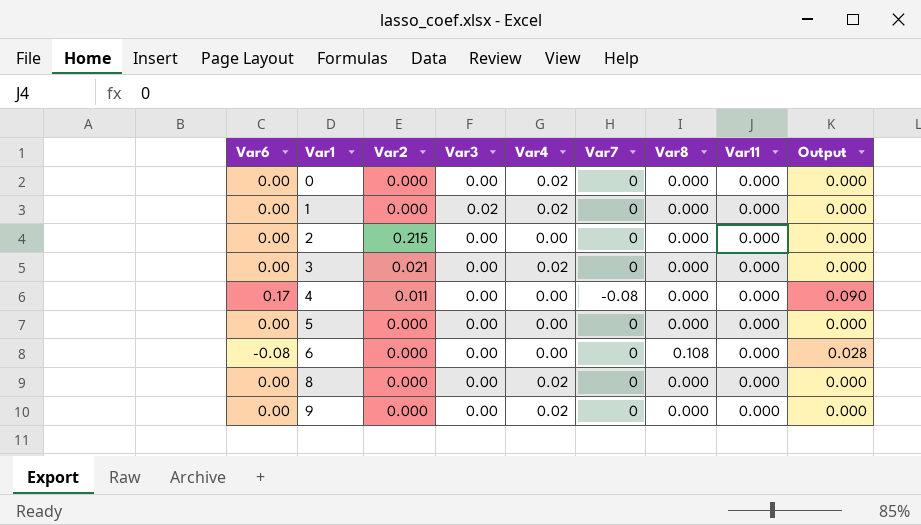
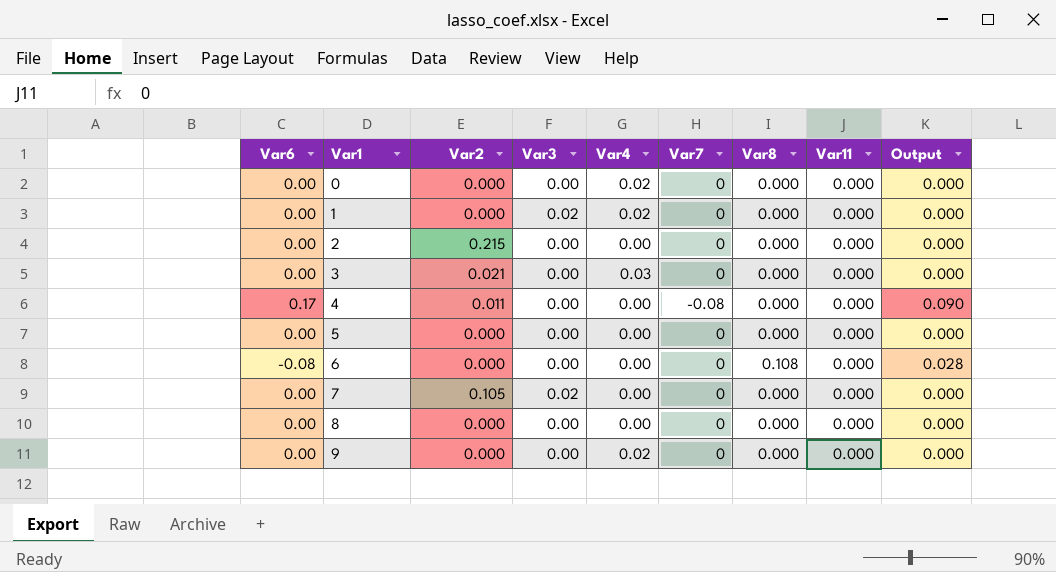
3 | Var4: 0.02 -> 0.03
row 7: none -> 0.00 | 0.105 | 0.02 | 0.00 | 0 | 0.000 | 0.000 | 0.000
8 | Var4: 0.02 -> 0.00

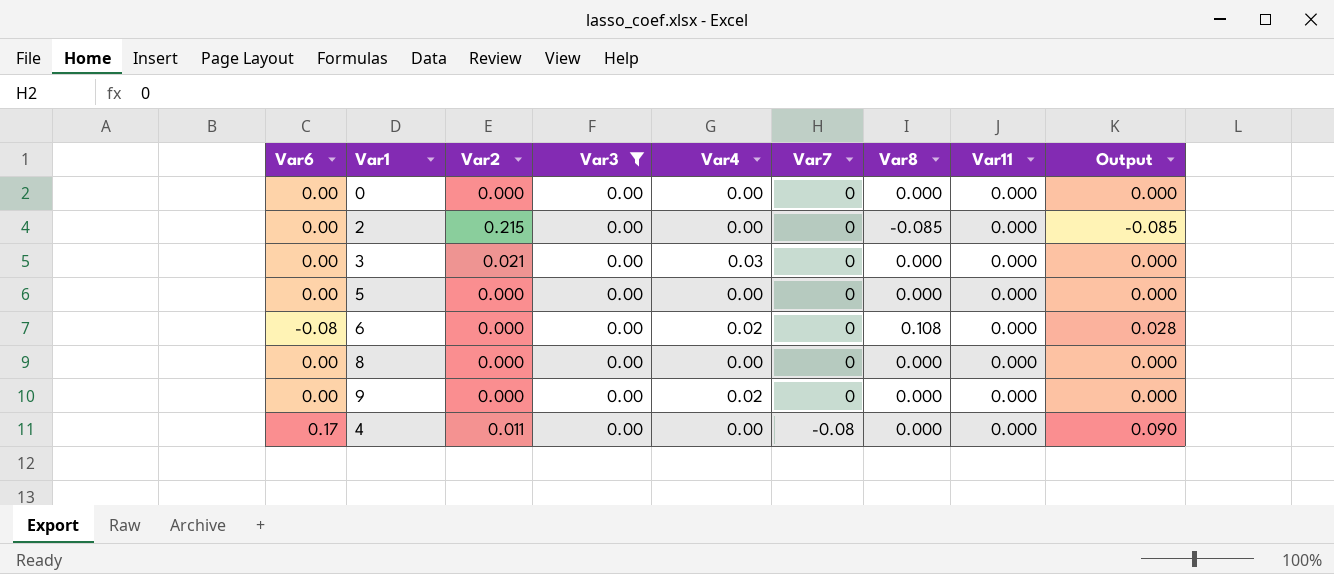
filter: none -> Var3 = 0.00
row order: Var1 ascending -> Var7 descending
0 | Var4: 0.02 -> 0.00
2 | Var8: 0.000 -> -0.085
2 | Output: 0.000 -> -0.085
6 | Var4: 0.00 -> 0.02

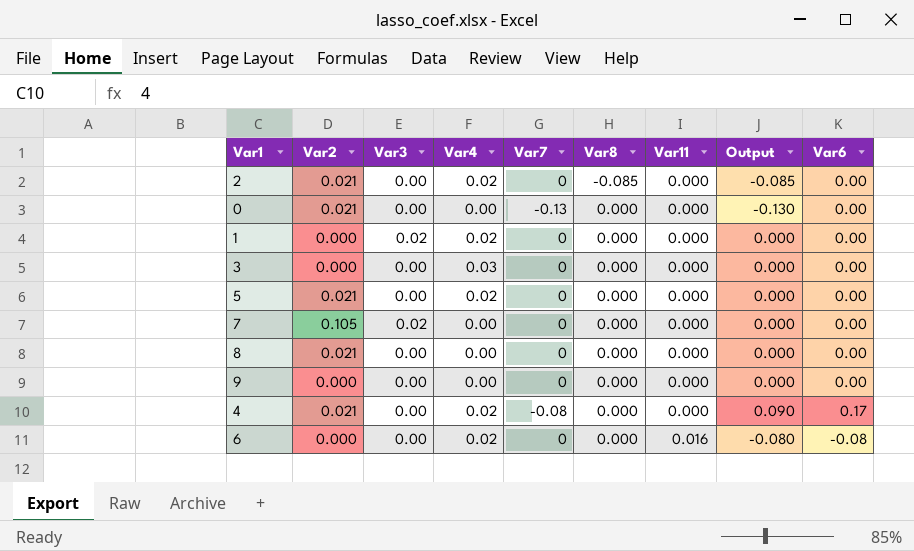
filter: Var3 = 0.00 -> none
row order: Var7 descending -> Var8 ascending
column Var6 | position: 1 -> 9
2 | Var2: 0.215 -> 0.021
2 | Var4: 0.00 -> 0.02
0 | Var2: 0.000 -> 0.021
0 | Var7: 0 -> -0.13
0 | Output: 0.000 -> -0.130
3 | Var2: 0.021 -> 0.000
5 | Var2: 0.000 -> 0.021
5 | Var4: 0.00 -> 0.02
8 | Var2: 0.000 -> 0.021
9 | Var4: 0.02 -> 0.00
4 | Var2: 0.011 -> 0.021
4 | Var4: 0.00 -> 0.02
6 | Var8: 0.108 -> 0.000
6 | Var11: 0.000 -> 0.016
6 | Output: 0.028 -> -0.080

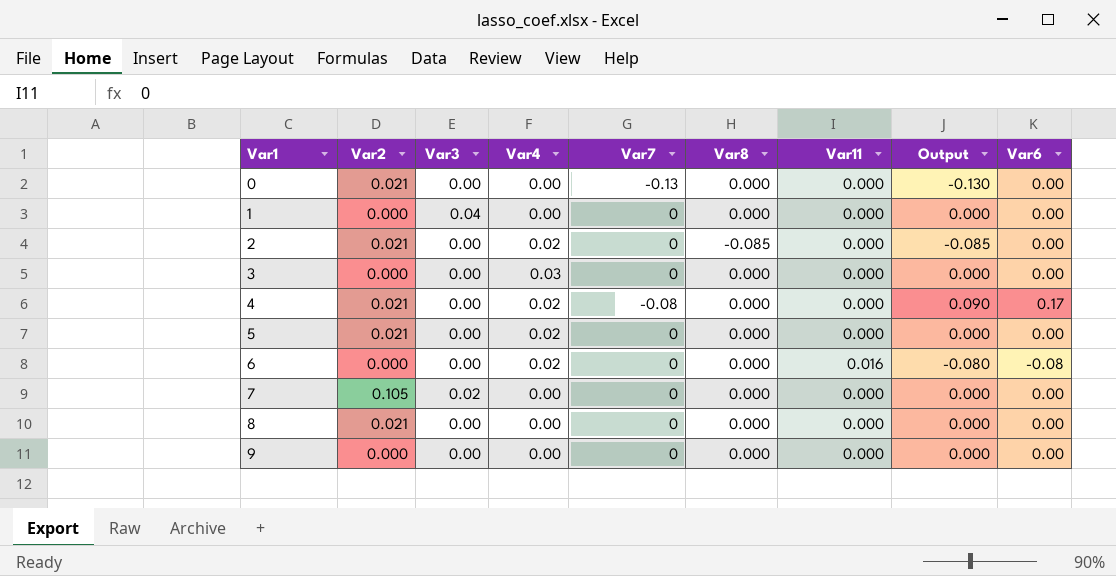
row order: Var8 ascending -> Var1 ascending
1 | Var3: 0.02 -> 0.04
1 | Var4: 0.02 -> 0.00

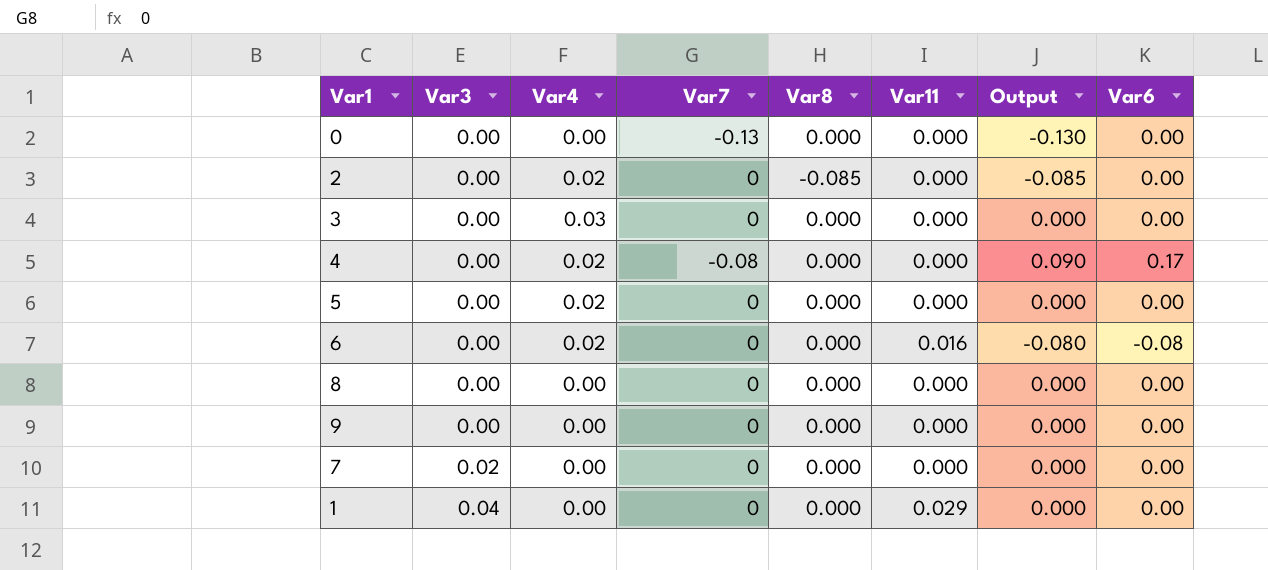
row order: Var1 ascending -> Var3 ascending
column Var2 | position: 2 -> none
1 | Var11: 0.000 -> 0.029

